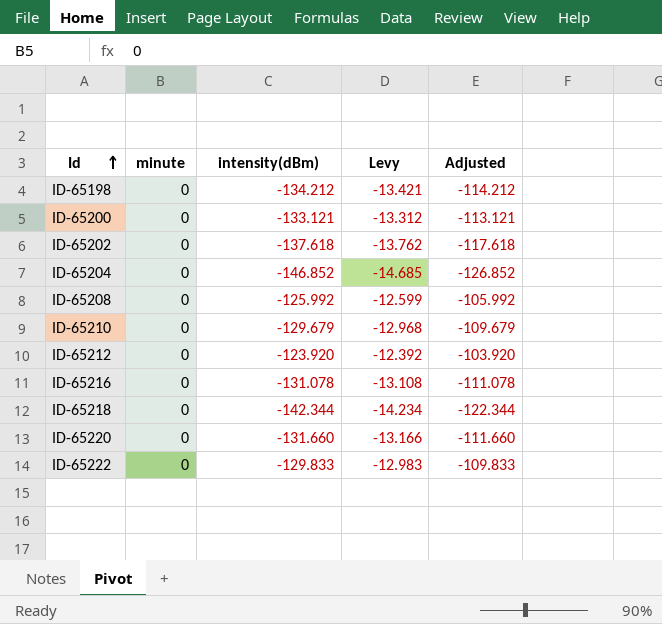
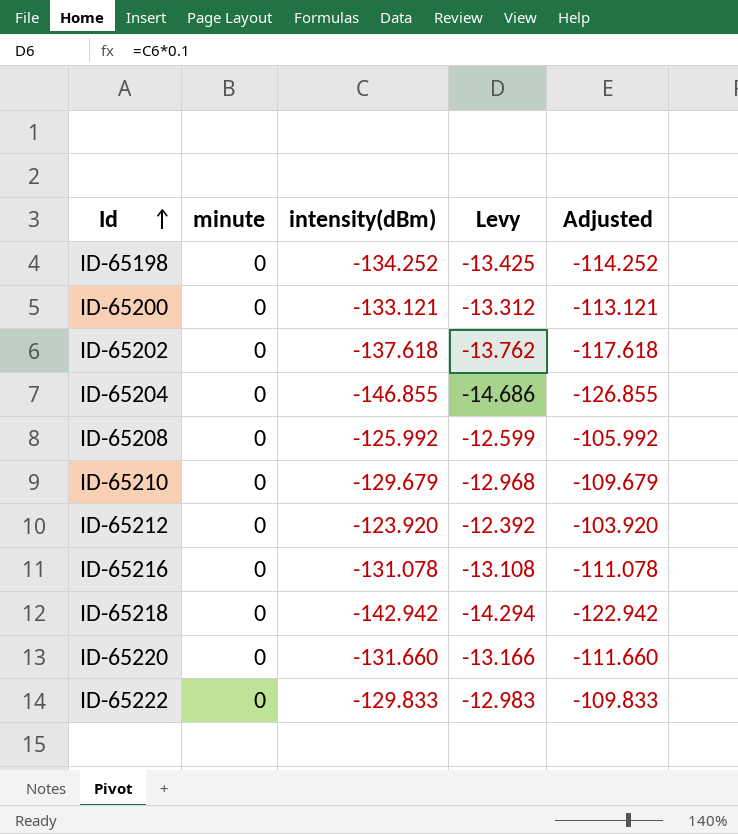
ID-65198 | intensity(dBm): -134.212 -> -134.252
ID-65198 | Levy: -13.421 -> -13.425
ID-65198 | Adjusted: -114.212 -> -114.252
ID-65204 | intensity(dBm): -146.852 -> -146.855
ID-65204 | Levy: -14.685 -> -14.686
ID-65204 | Adjusted: -126.852 -> -126.855
ID-65218 | intensity(dBm): -142.344 -> -142.942
ID-65218 | Levy: -14.234 -> -14.294
ID-65218 | Adjusted: -122.344 -> -122.942

